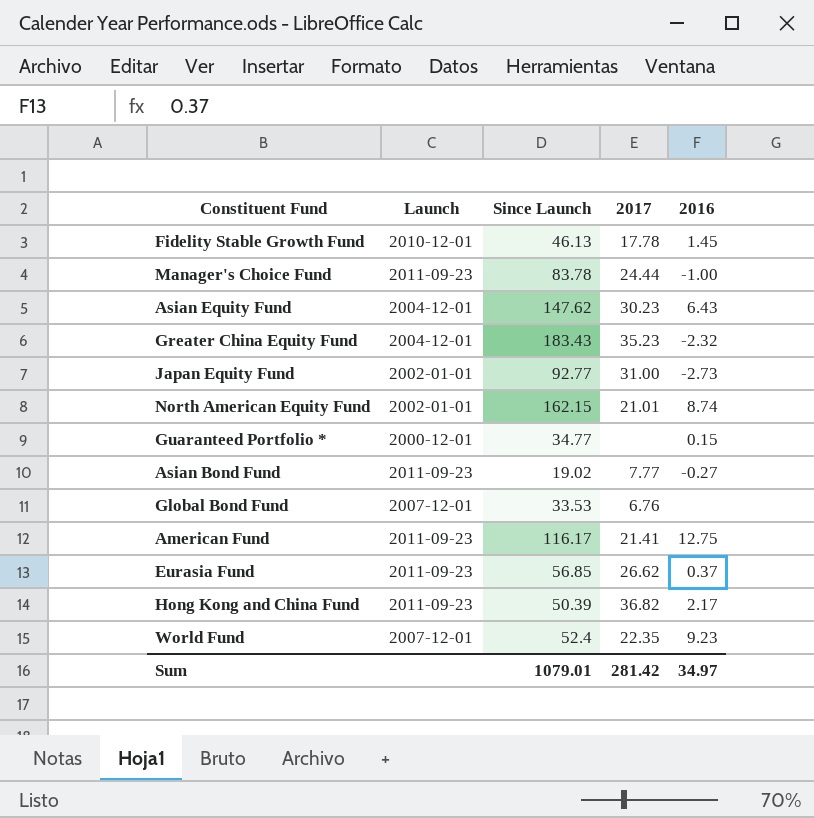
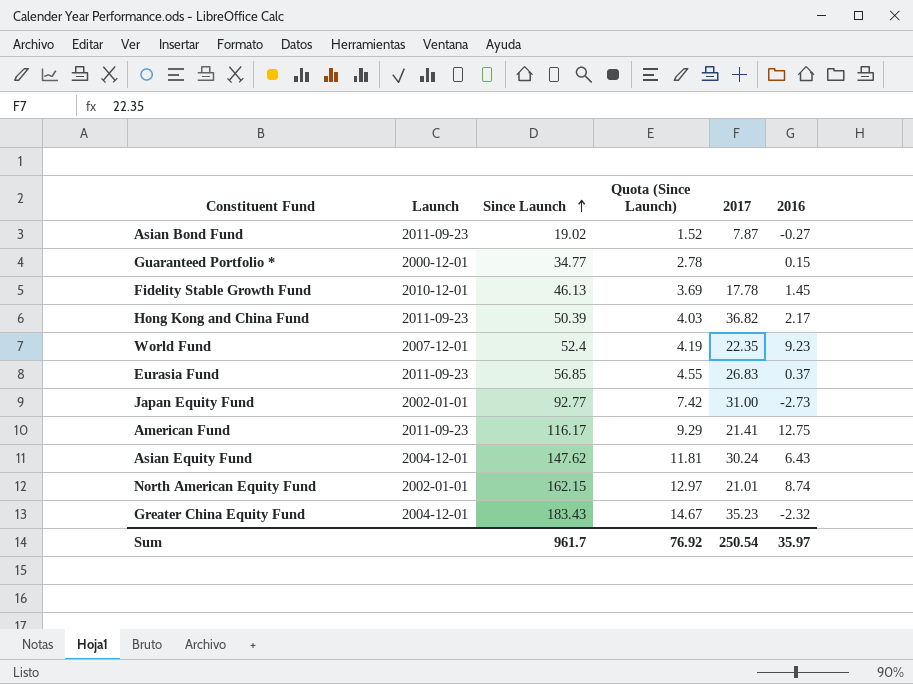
row order: none -> Since Launch ascending
column Quota (Since Launch) | formula: none -> [Since Launch] * 0.08
row Manager's Choice Fund: 2011-09-23 | 83.78 | 24.44 | -1.00 -> none
row Global Bond Fund: 2007-12-01 | 33.53 | 6.76 | none -> none
Asian Bond Fund | 2017: 7.77 -> 7.87
Eurasia Fund | 2017: 26.62 -> 26.83
Asian Equity Fund | 2017: 30.23 -> 30.24
Sum | Since Launch: 1079.01 -> 961.7
Sum | 2017: 281.42 -> 250.54
Sum | 2016: 34.97 -> 35.97

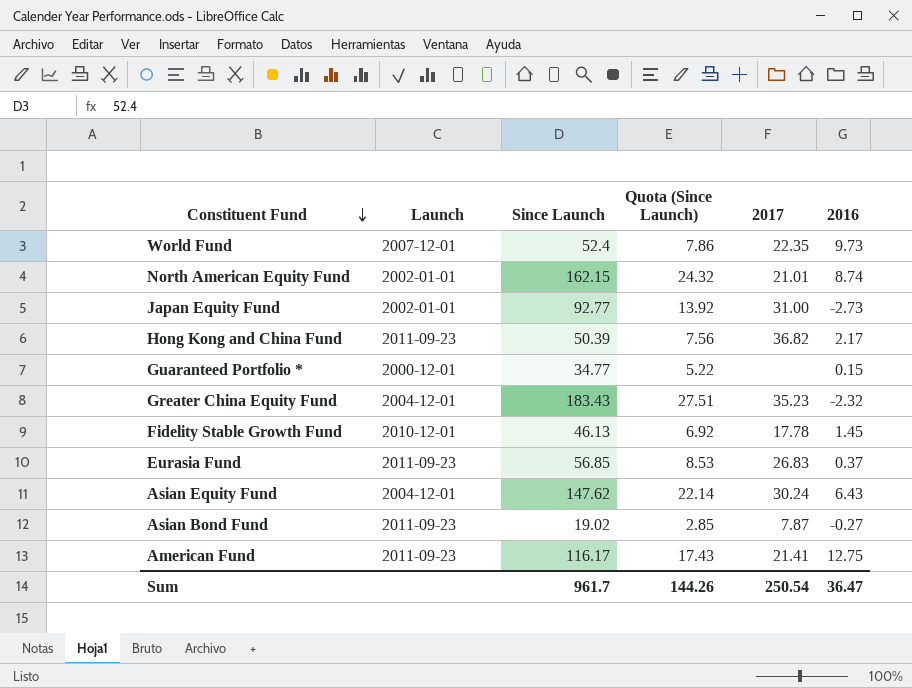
row order: Since Launch ascending -> Constituent Fund descending
column Quota (Since Launch) | formula: [Since Launch] * 0.08 -> [Since Launch] * 0.15
World Fund | 2016: 9.23 -> 9.73
Sum | Quota (Since Launch): 76.92 -> 144.26
Sum | 2016: 35.97 -> 36.47

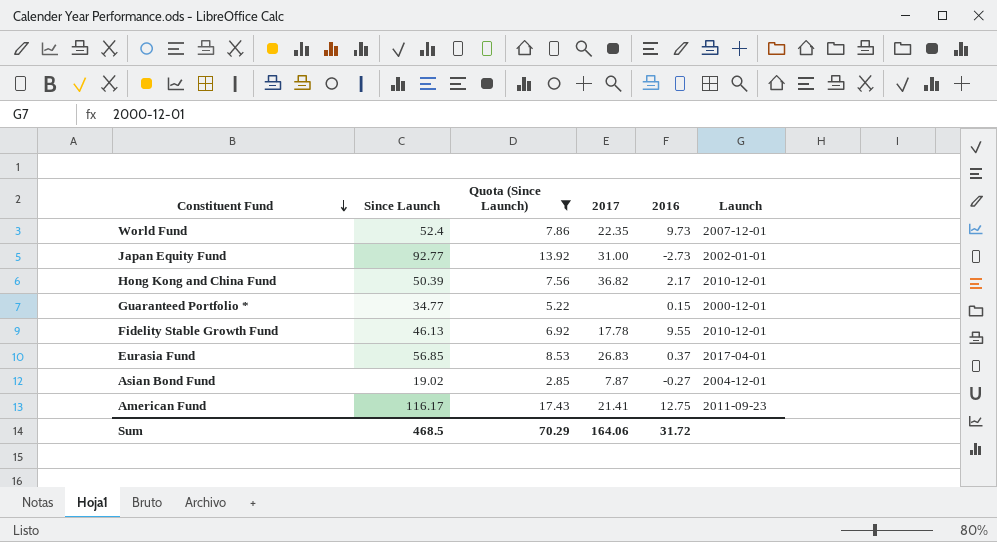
filter: none -> Quota (Since Launch) <= 17.43
column Launch | position: 2 -> 6
Hong Kong and China Fund | Launch: 2011-09-23 -> 2010-12-01
Fidelity Stable Growth Fund | 2016: 1.45 -> 9.55
Eurasia Fund | Launch: 2011-09-23 -> 2017-04-01
Asian Bond Fund | Launch: 2011-09-23 -> 2004-12-01
Sum | Since Launch: 961.7 -> 468.5
Sum | Quota (Since Launch): 144.26 -> 70.29
Sum | 2017: 250.54 -> 164.06
Sum | 2016: 36.47 -> 31.72

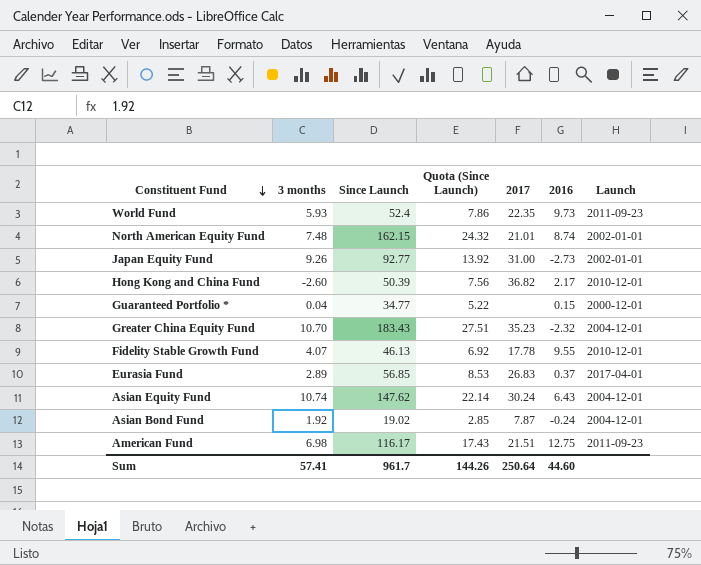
filter: Quota (Since Launch) <= 17.43 -> none
column 3 months | position: none -> 2
World Fund | Launch: 2007-12-01 -> 2011-09-23
Asian Bond Fund | 2016: -0.27 -> -0.24
American Fund | 2017: 21.41 -> 21.51
Sum | Since Launch: 468.5 -> 961.7
Sum | Quota (Since Launch): 70.29 -> 144.26
Sum | 2017: 164.06 -> 250.64
Sum | 2016: 31.72 -> 44.60

